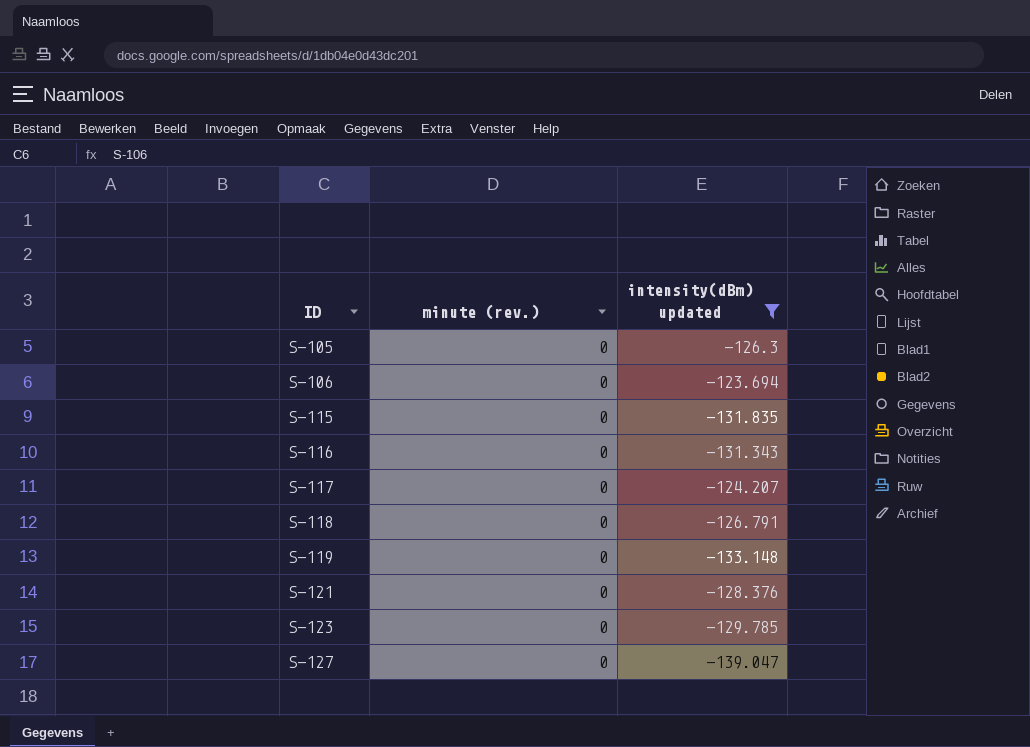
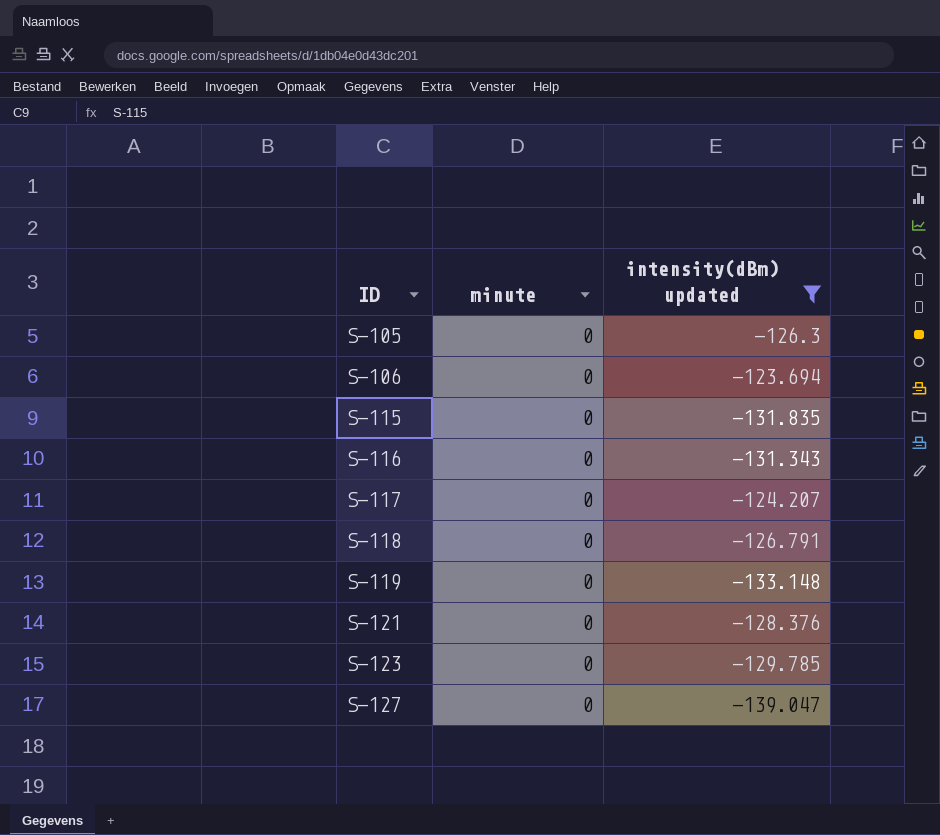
column name: minute (rev.) -> minute

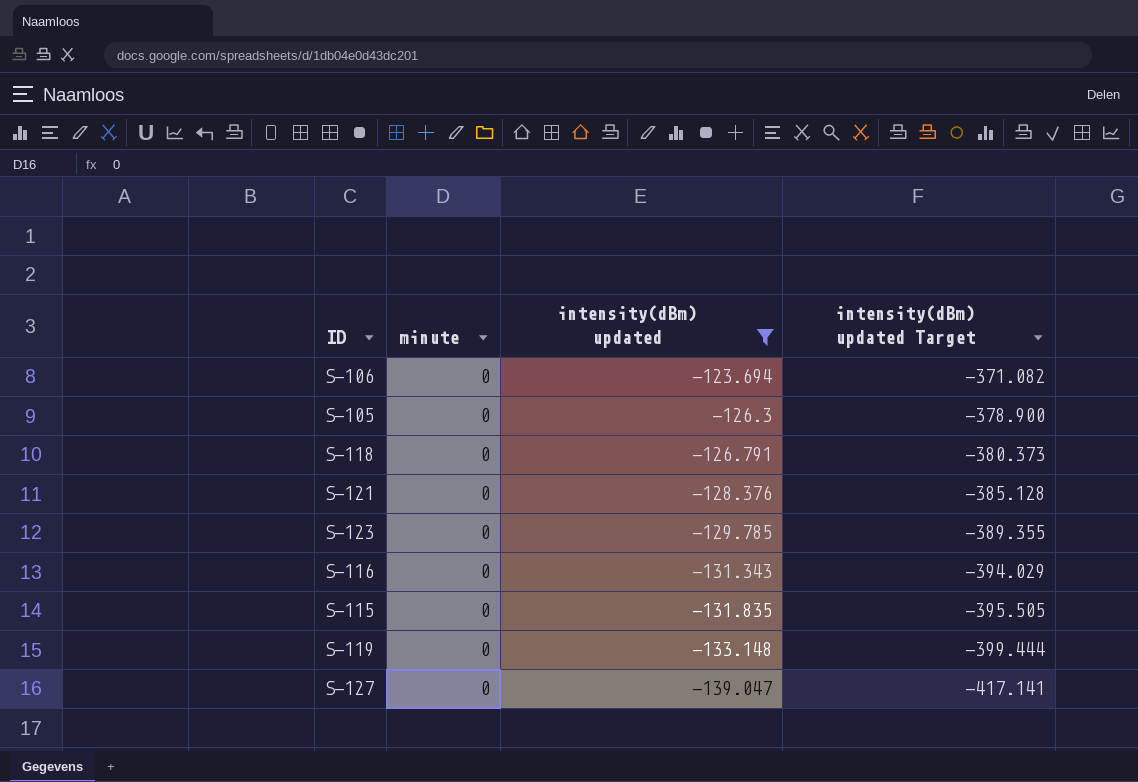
row order: ID ascending -> intensity(dBm) updated descending
column intensity(dBm) updated Target | formula: none -> [intensity(dBm) updated] * 3
row S-117: 0 | -124.207 -> none

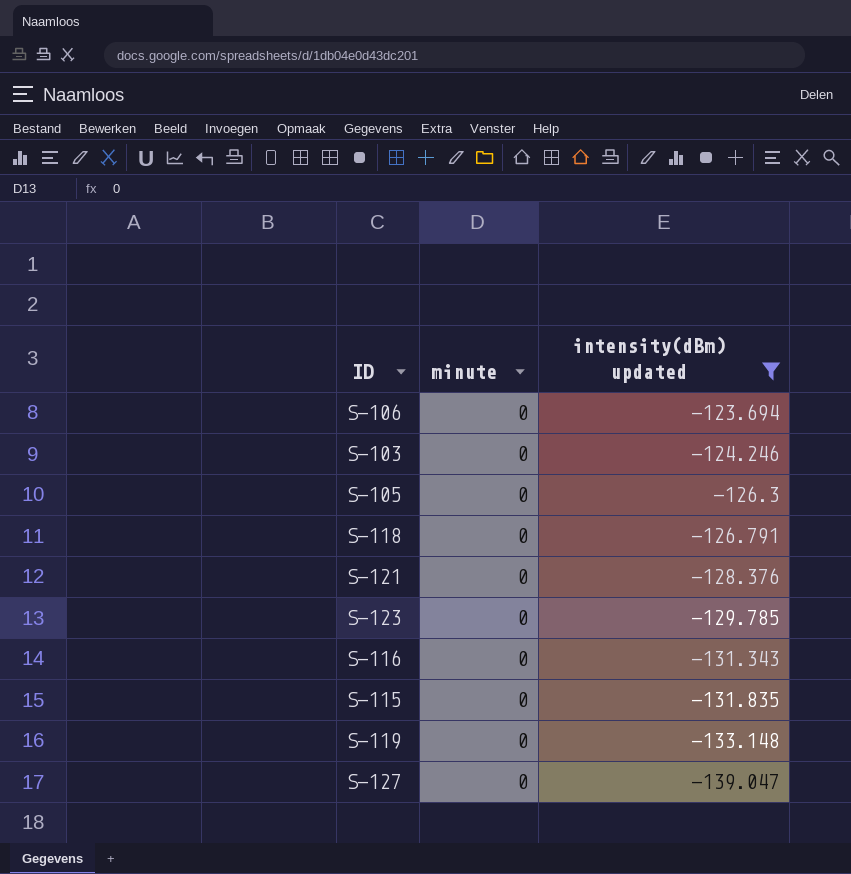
column intensity(dBm) updated Target | formula: [intensity(dBm) updated] * 3 -> none
row S-103: none -> 0 | -124.246

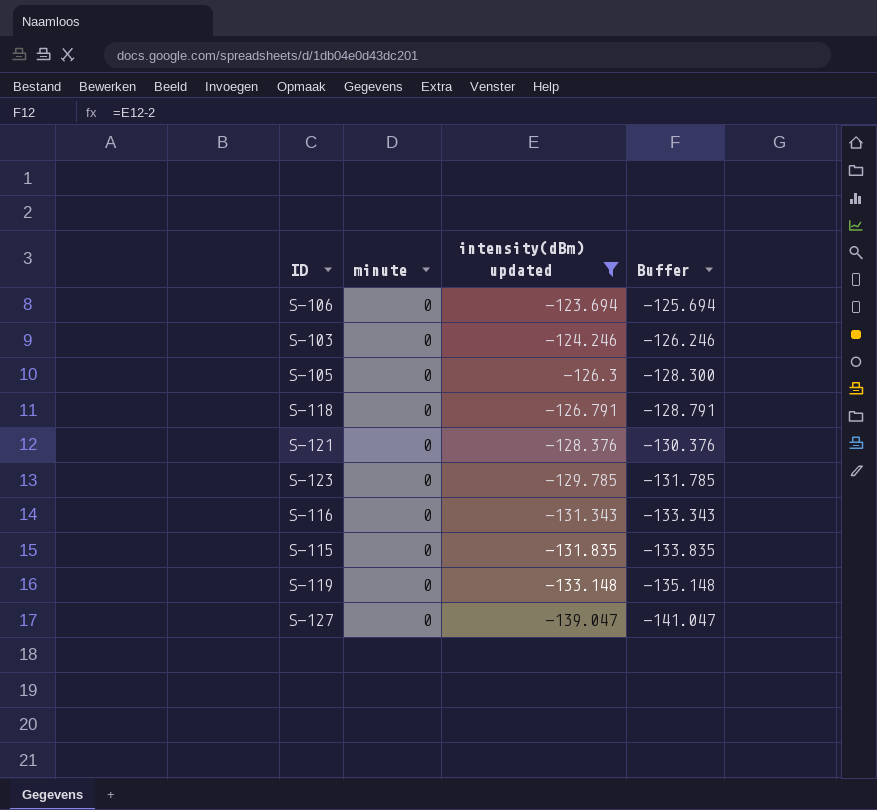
column Buffer | formula: none -> [intensity(dBm) updated] - 2

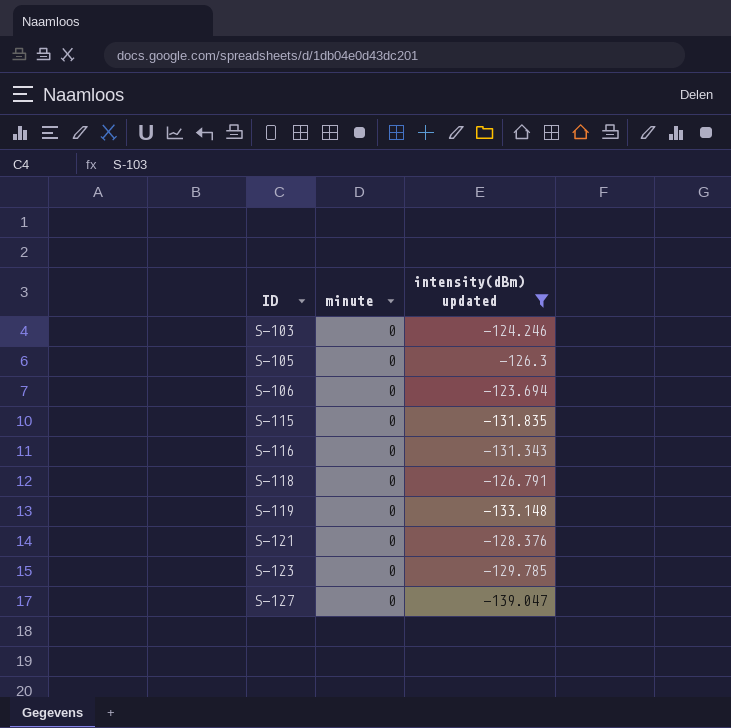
row order: intensity(dBm) updated descending -> ID ascending
column Buffer | formula: [intensity(dBm) updated] - 2 -> none

